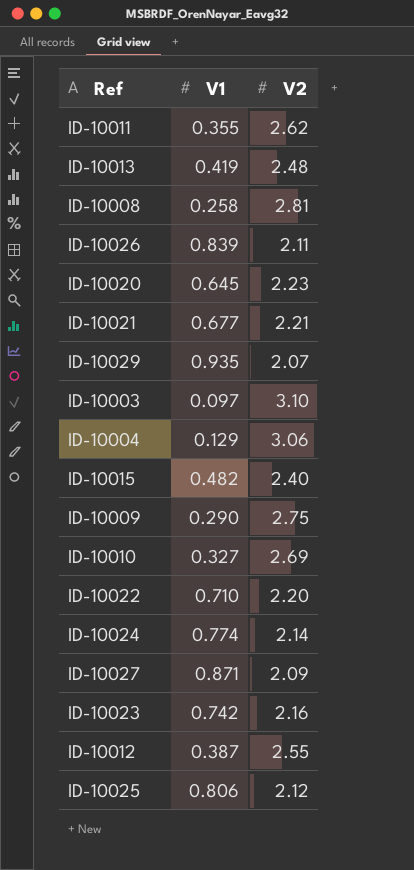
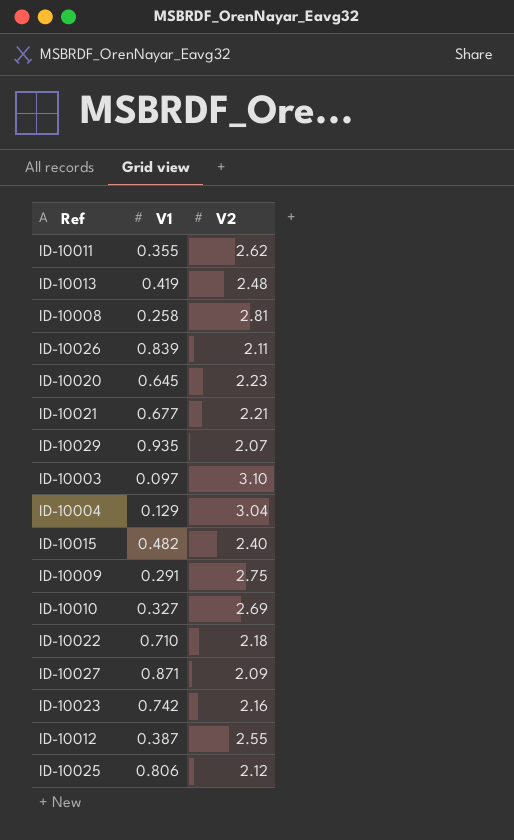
row ID-10024: 0.774 | 2.14 -> none
ID-10004 | V2: 3.06 -> 3.04
ID-10009 | V1: 0.290 -> 0.291
ID-10022 | V2: 2.20 -> 2.18

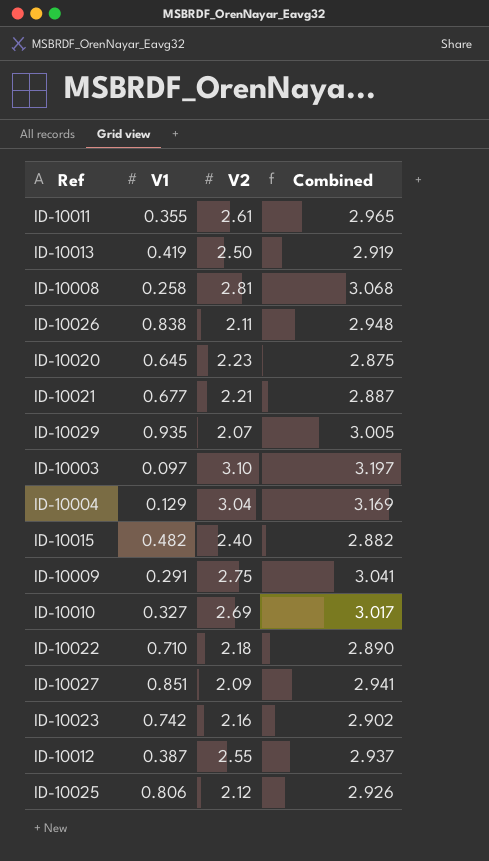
column Combined | formula: none -> [V1] + [V2]
ID-10011 | V2: 2.62 -> 2.61
ID-10013 | V2: 2.48 -> 2.50
ID-10026 | V1: 0.839 -> 0.838
ID-10027 | V1: 0.871 -> 0.851

